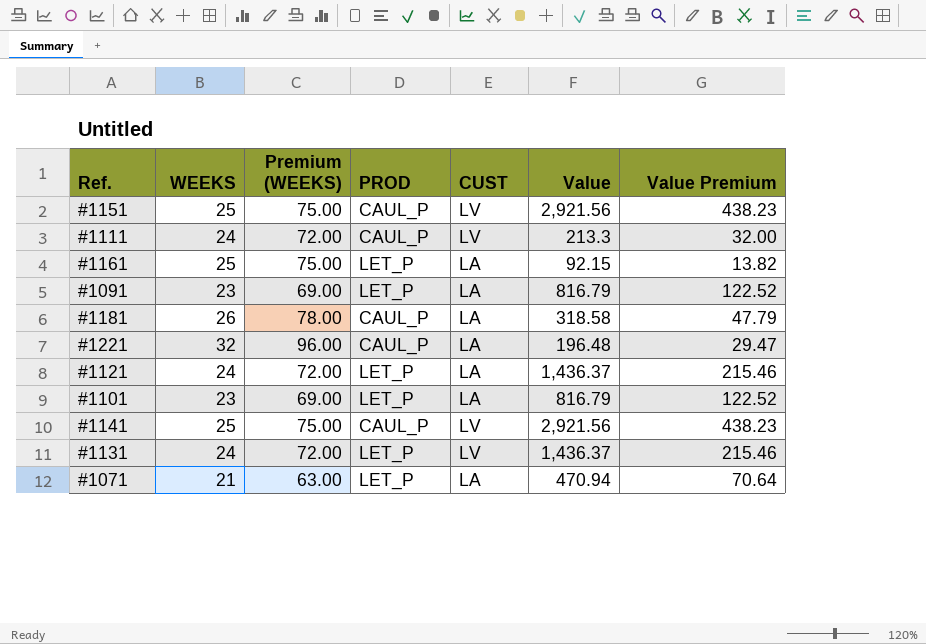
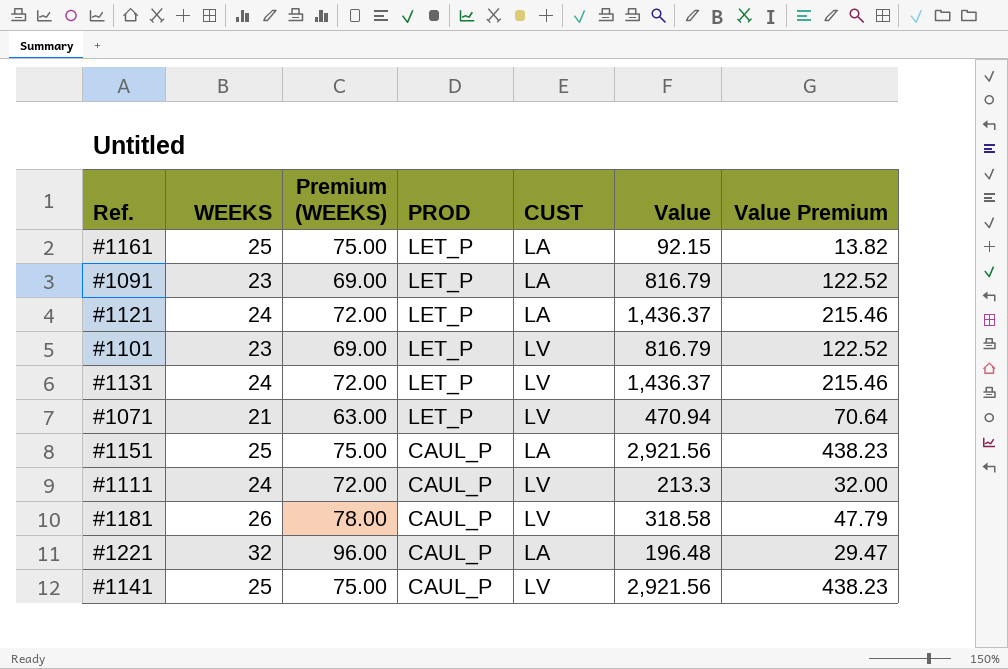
row order: none -> PROD descending
#1101 | CUST: LA -> LV
#1071 | CUST: LA -> LV
#1151 | CUST: LV -> LA
#1181 | CUST: LA -> LV

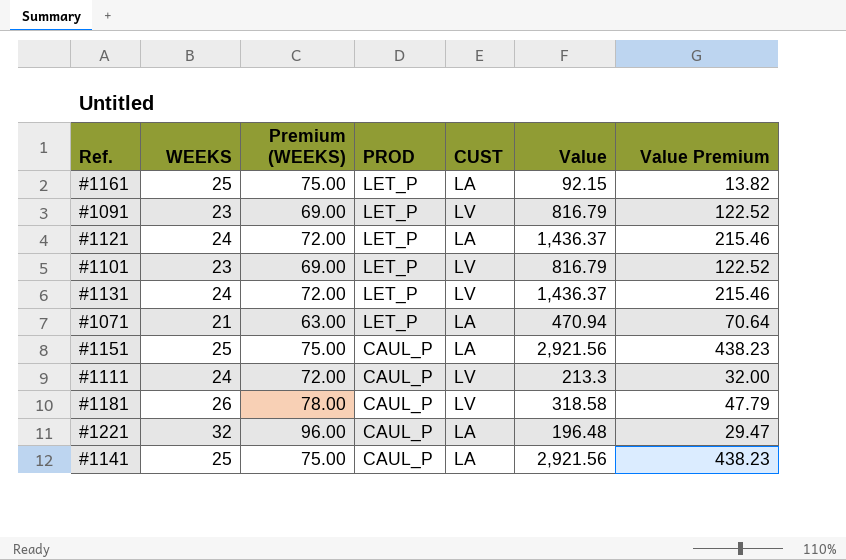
#1091 | CUST: LA -> LV
#1071 | CUST: LV -> LA
#1141 | CUST: LV -> LA

